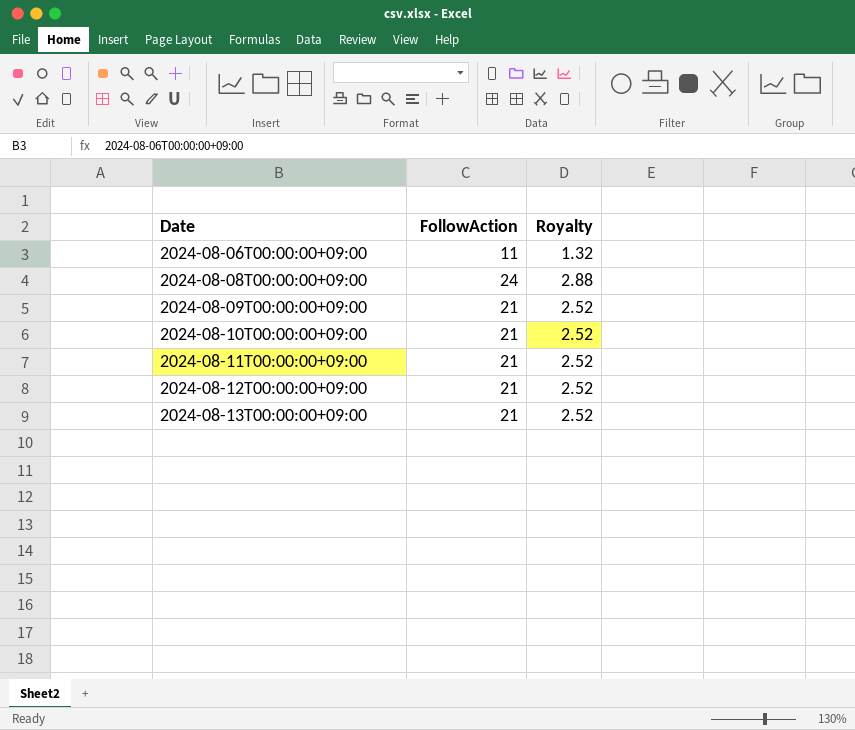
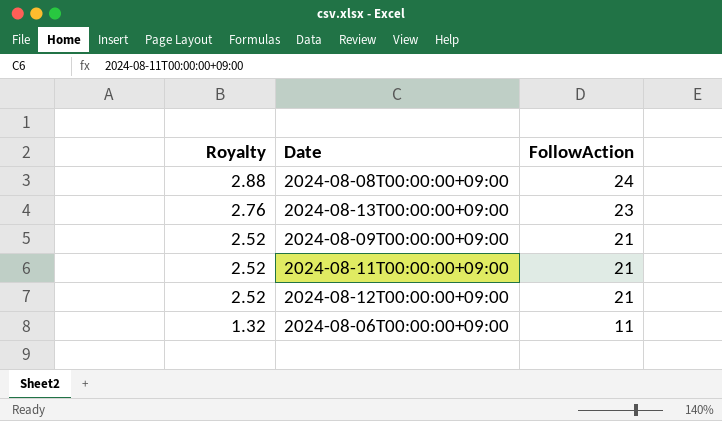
row order: Date ascending -> Royalty descending
column Royalty | position: 3 -> 1
row 2024-08-10T00:00:00+09:00: 21 | 2.52 -> none
2024-08-13T00:00:00+09:00 | Royalty: 2.52 -> 2.76
2024-08-13T00:00:00+09:00 | FollowAction: 21 -> 23

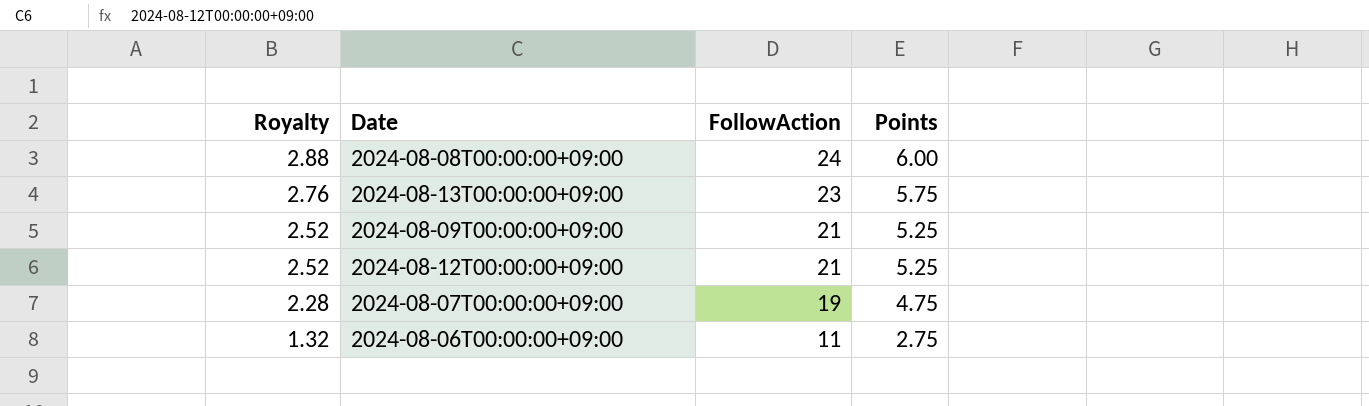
column Points | formula: none -> [FollowAction] * 0.25
row 2024-08-11T00:00:00+09:00: 2.52 | 21 -> none
row 2024-08-07T00:00:00+09:00: none -> 2.28 | 19 | 4.75

